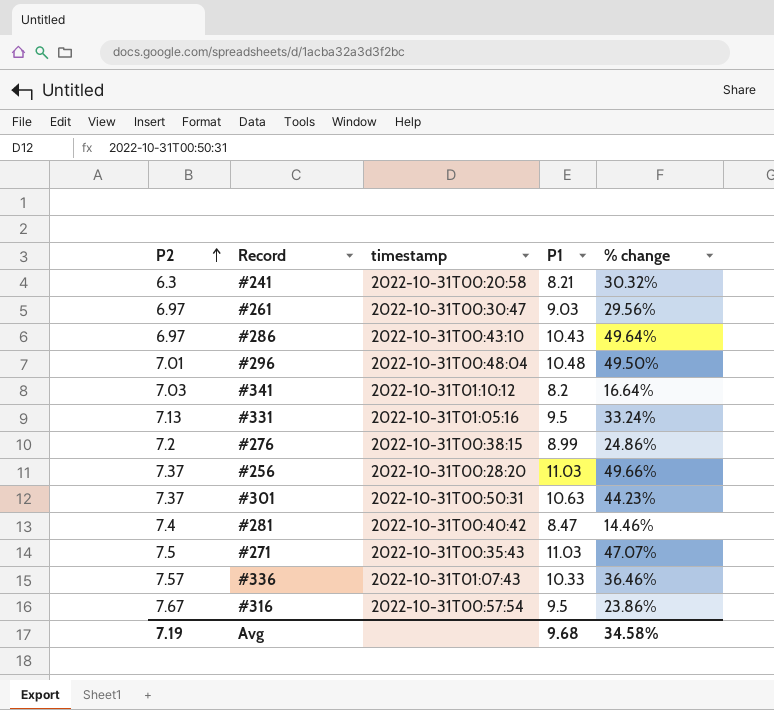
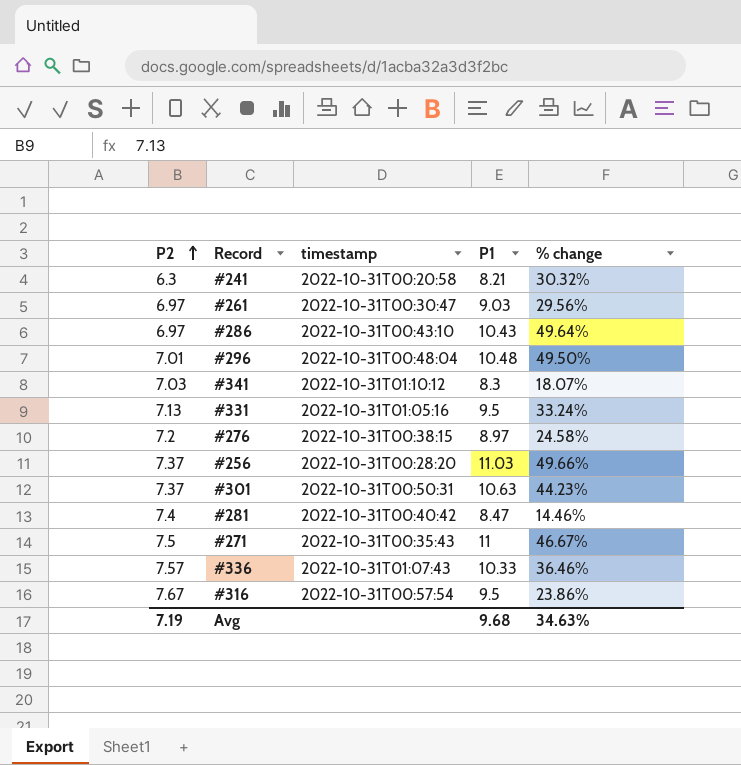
#341 | P1: 8.2 -> 8.3
#341 | % change: 16.64% -> 18.07%
#276 | P1: 8.99 -> 8.97
#276 | % change: 24.86% -> 24.58%
#271 | P1: 11.03 -> 11
#271 | % change: 47.07% -> 46.67%
Avg | % change: 34.58% -> 34.63%

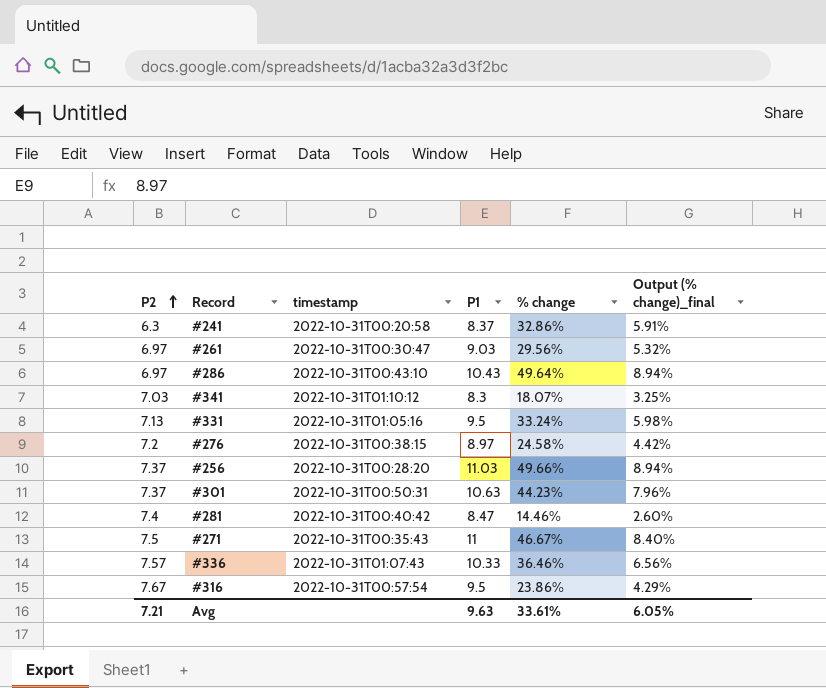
column Output (% change)_final | formula: none -> [% change] * 0.18
row #296: 7.01 | 2022-10-31T00:48:04 | 10.48 | 49.50% -> none
#241 | P1: 8.21 -> 8.37
#241 | % change: 30.32% -> 32.86%
Avg | P2: 7.19 -> 7.21
Avg | P1: 9.68 -> 9.63
Avg | % change: 34.63% -> 33.61%

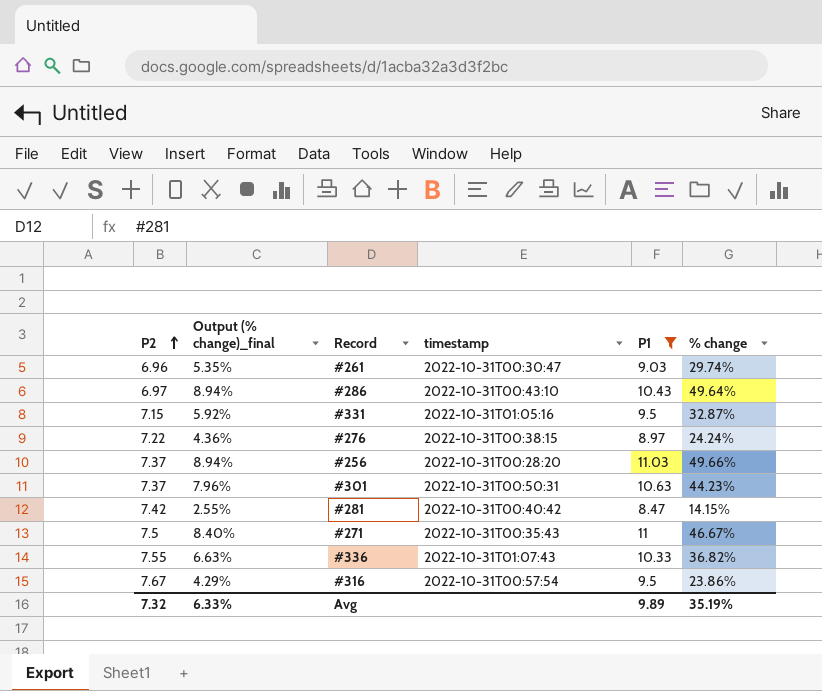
filter: none -> P1 >= 8.47
column Output (% change)_final | position: 6 -> 2
#261 | P2: 6.97 -> 6.96
#261 | Output (% change)_final: 5.32% -> 5.35%
#261 | % change: 29.56% -> 29.74%
#331 | P2: 7.13 -> 7.15
#331 | Output (% change)_final: 5.98% -> 5.92%
#331 | % change: 33.24% -> 32.87%
#276 | P2: 7.2 -> 7.22
#276 | Output (% change)_final: 4.42% -> 4.36%
#276 | % change: 24.58% -> 24.24%
#281 | P2: 7.4 -> 7.42
#281 | Output (% change)_final: 2.60% -> 2.55%
#281 | % change: 14.46% -> 14.15%
#336 | P2: 7.57 -> 7.55
#336 | Output (% change)_final: 6.56% -> 6.63%
#336 | % change: 36.46% -> 36.82%
Avg | P2: 7.21 -> 7.32
Avg | Output (% change)_final: 6.05% -> 6.33%
Avg | P1: 9.63 -> 9.89
Avg | % change: 33.61% -> 35.19%

